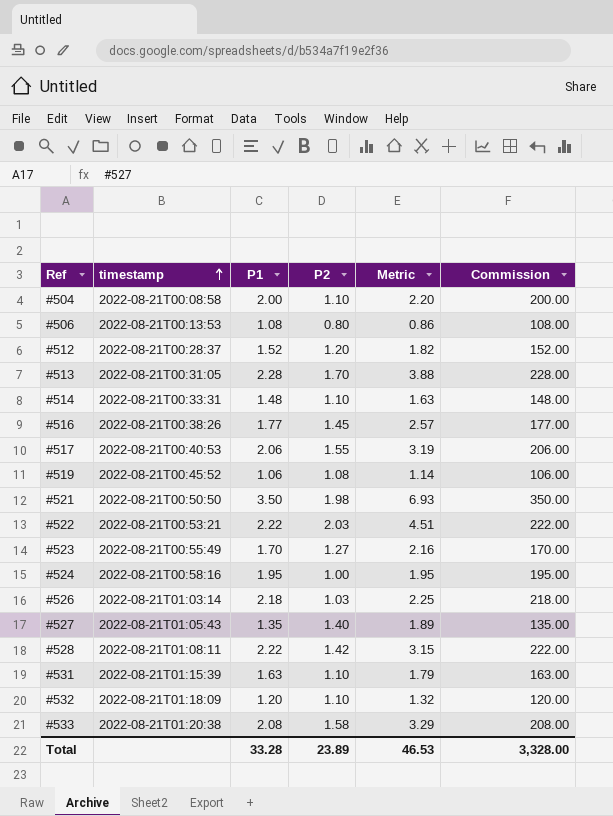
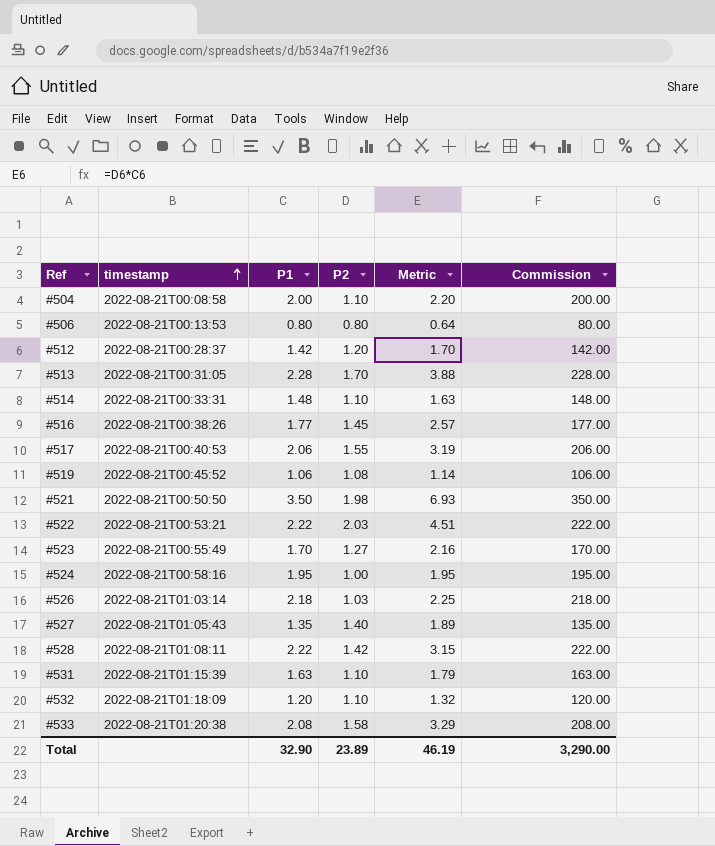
#506 | P1: 1.08 -> 0.80
#506 | Metric: 0.86 -> 0.64
#506 | Commission: 108.00 -> 80.00
#512 | P1: 1.52 -> 1.42
#512 | Metric: 1.82 -> 1.70
#512 | Commission: 152.00 -> 142.00
Total | P1: 33.28 -> 32.90
Total | Metric: 46.53 -> 46.19
Total | Commission: 3,328.00 -> 3,290.00

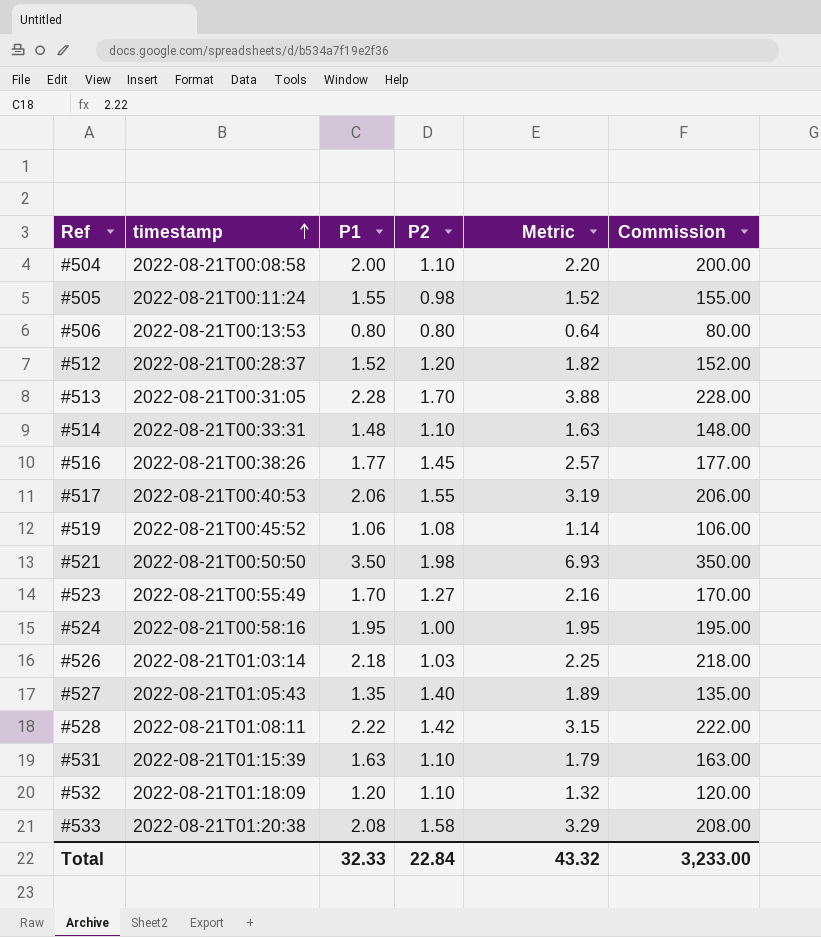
row #522: 2022-08-21T00:53:21 | 2.22 | 2.03 | 4.51 | 222.00 -> none
row #505: none -> 2022-08-21T00:11:24 | 1.55 | 0.98 | 1.52 | 155.00
#512 | P1: 1.42 -> 1.52
#512 | Metric: 1.70 -> 1.82
#512 | Commission: 142.00 -> 152.00
Total | P1: 32.90 -> 32.33
Total | P2: 23.89 -> 22.84
Total | Metric: 46.19 -> 43.32
Total | Commission: 3,290.00 -> 3,233.00

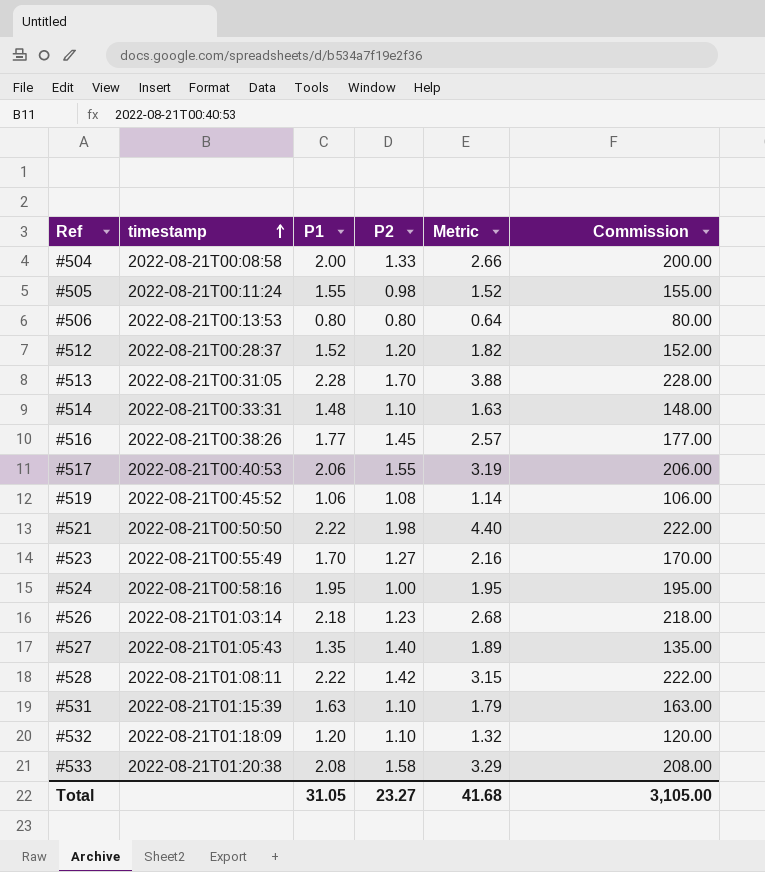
#504 | P2: 1.10 -> 1.33
#504 | Metric: 2.20 -> 2.66
#521 | P1: 3.50 -> 2.22
#521 | Metric: 6.93 -> 4.40
#521 | Commission: 350.00 -> 222.00
#526 | P2: 1.03 -> 1.23
#526 | Metric: 2.25 -> 2.68
Total | P1: 32.33 -> 31.05
Total | P2: 22.84 -> 23.27
Total | Metric: 43.32 -> 41.68
Total | Commission: 3,233.00 -> 3,105.00

